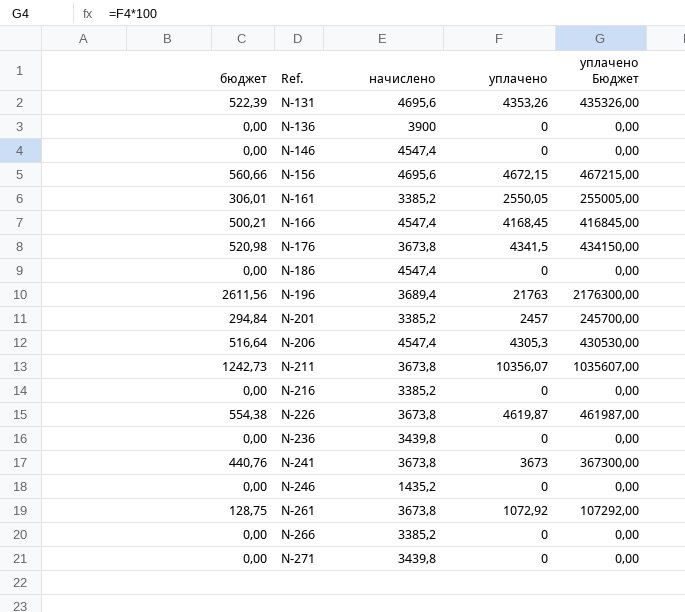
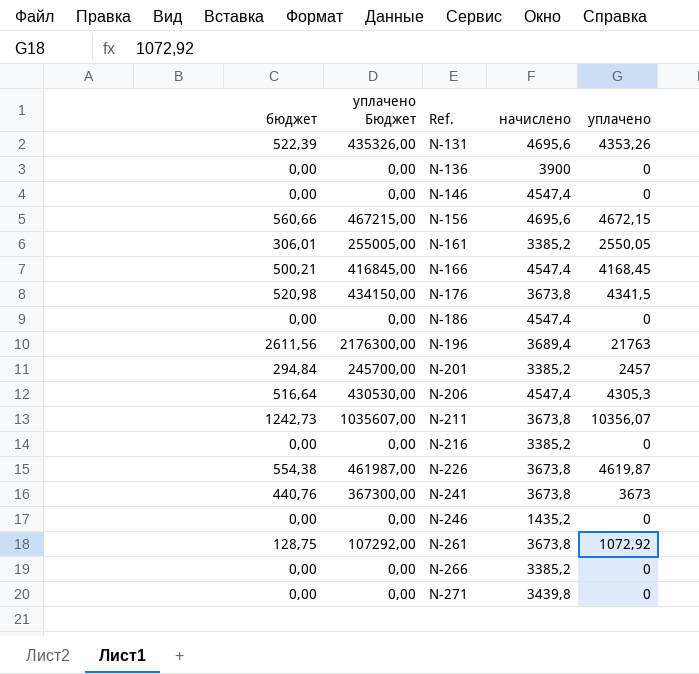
column уплачено Бюджет | position: 5 -> 2
row N-236: 0,00 | 3439,8 | 0 | 0,00 -> none

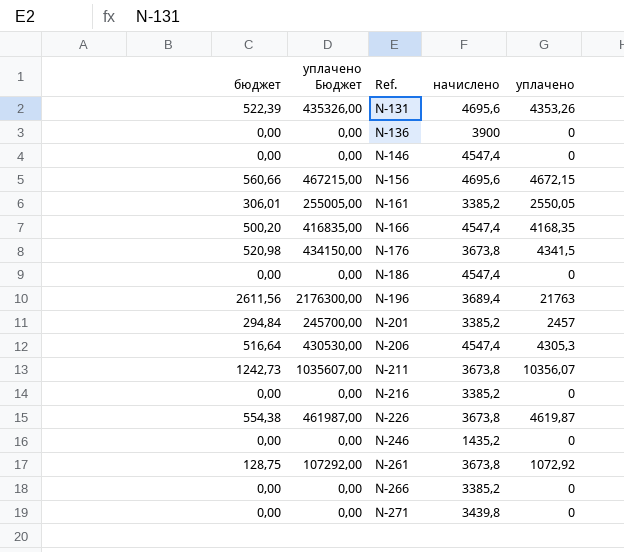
row N-241: 440,76 | 367300,00 | 3673,8 | 3673 -> none
N-166 | бюджет: 500,21 -> 500,20
N-166 | уплачено Бюджет: 416845,00 -> 416835,00
N-166 | уплачено: 4168,45 -> 4168,35

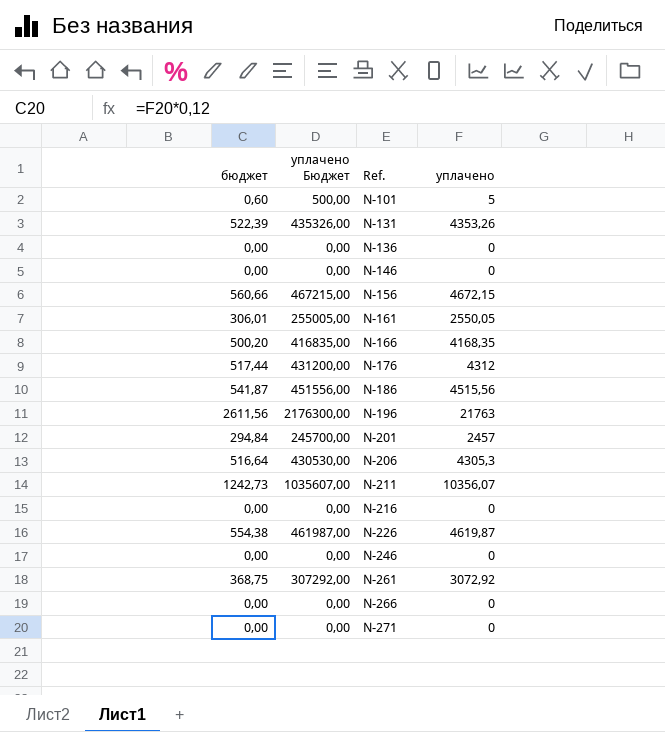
column начислено | position: 4 -> none
row N-101: none -> 0,60 | 500,00 | 5
N-176 | бюджет: 520,98 -> 517,44
N-176 | уплачено Бюджет: 434150,00 -> 431200,00
N-176 | уплачено: 4341,5 -> 4312
N-186 | бюджет: 0,00 -> 541,87
N-186 | уплачено Бюджет: 0,00 -> 451556,00
N-186 | уплачено: 0 -> 4515,56
N-261 | бюджет: 128,75 -> 368,75
N-261 | уплачено Бюджет: 107292,00 -> 307292,00
N-261 | уплачено: 1072,92 -> 3072,92

